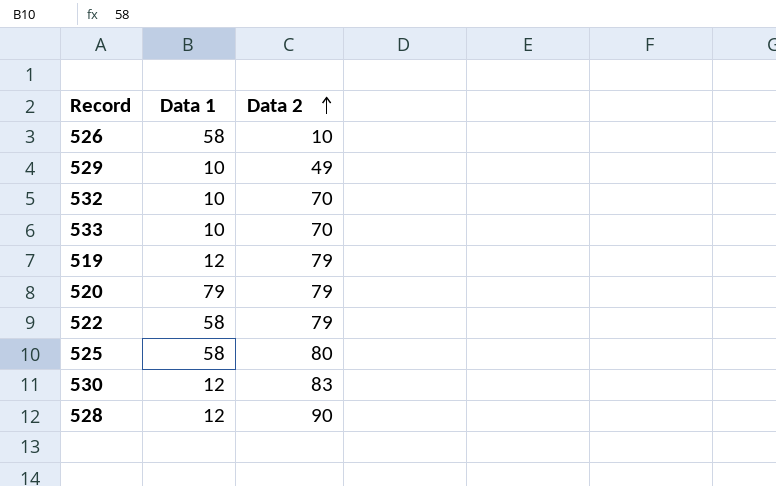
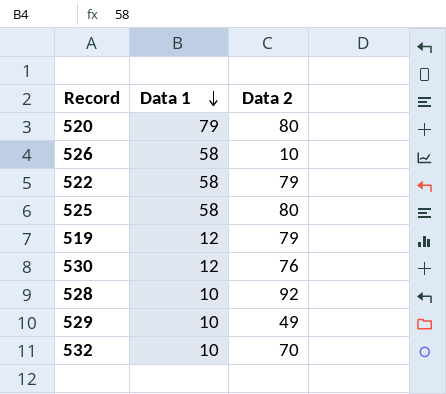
row order: Data 2 ascending -> Data 1 descending
row 533: 10 | 70 -> none
520 | Data 2: 79 -> 80
530 | Data 2: 83 -> 76
528 | Data 1: 12 -> 10
528 | Data 2: 90 -> 92

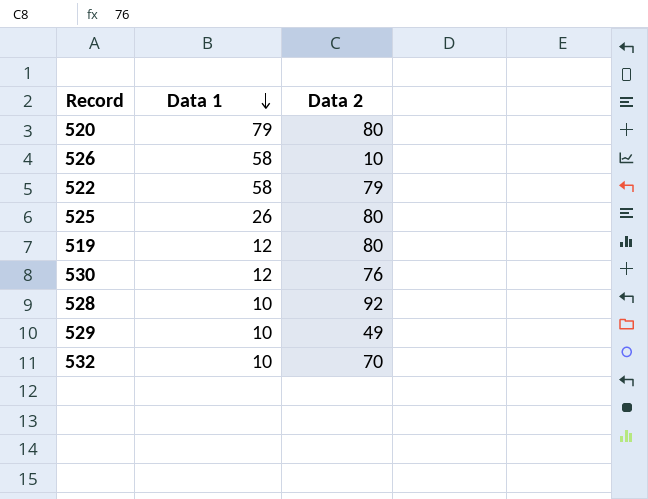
525 | Data 1: 58 -> 26
519 | Data 2: 79 -> 80

